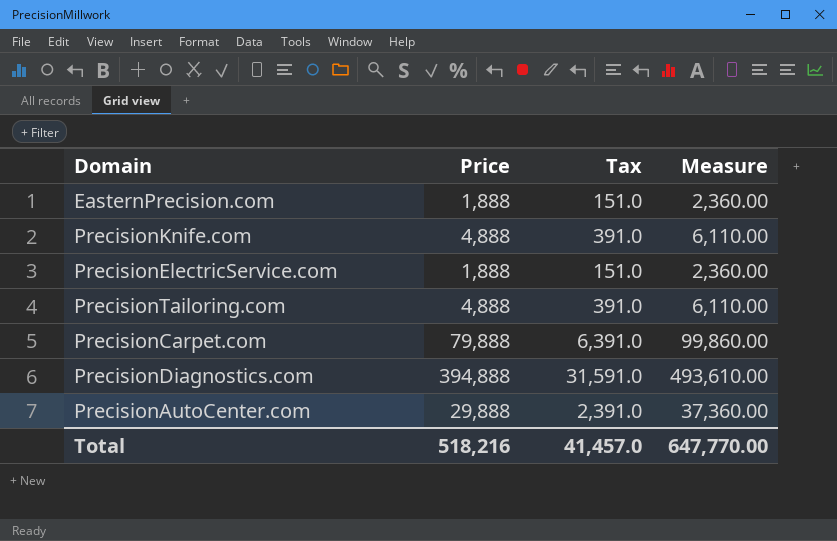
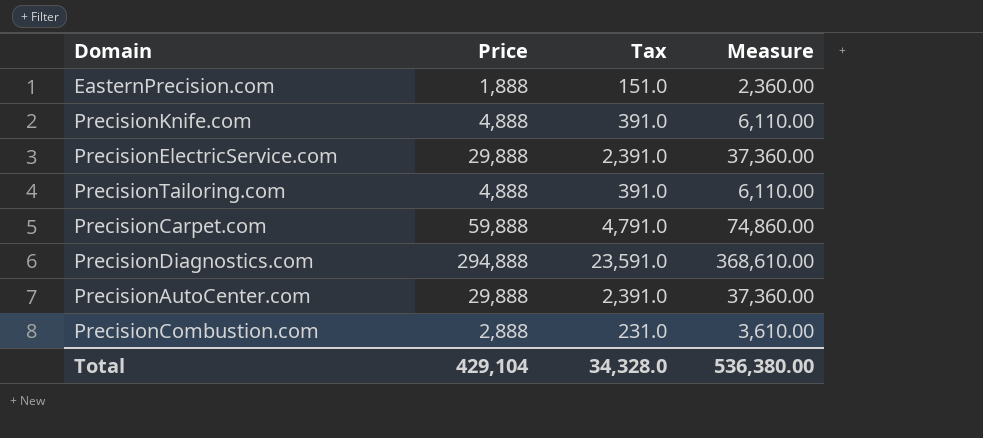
PrecisionElectricService.com | Price: 1,888 -> 29,888
PrecisionElectricService.com | Tax: 151.0 -> 2,391.0
PrecisionElectricService.com | Measure: 2,360.00 -> 37,360.00
PrecisionCarpet.com | Price: 79,888 -> 59,888
PrecisionCarpet.com | Tax: 6,391.0 -> 4,791.0
PrecisionCarpet.com | Measure: 99,860.00 -> 74,860.00
PrecisionDiagnostics.com | Price: 394,888 -> 294,888
PrecisionDiagnostics.com | Tax: 31,591.0 -> 23,591.0
PrecisionDiagnostics.com | Measure: 493,610.00 -> 368,610.00
row PrecisionCombustion.com: none -> 2,888 | 231.0 | 3,610.00
Total | Price: 518,216 -> 429,104
Total | Tax: 41,457.0 -> 34,328.0
Total | Measure: 647,770.00 -> 536,380.00

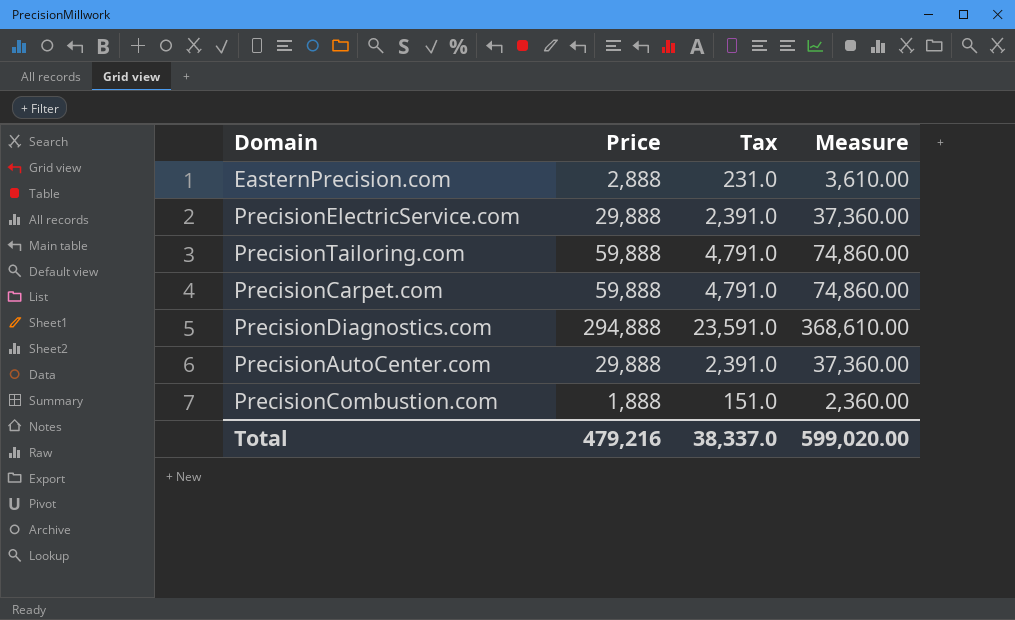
row PrecisionKnife.com: 4,888 | 391.0 | 6,110.00 -> none
EasternPrecision.com | Price: 1,888 -> 2,888
EasternPrecision.com | Tax: 151.0 -> 231.0
EasternPrecision.com | Measure: 2,360.00 -> 3,610.00
PrecisionTailoring.com | Price: 4,888 -> 59,888
PrecisionTailoring.com | Tax: 391.0 -> 4,791.0
PrecisionTailoring.com | Measure: 6,110.00 -> 74,860.00
PrecisionCombustion.com | Price: 2,888 -> 1,888
PrecisionCombustion.com | Tax: 231.0 -> 151.0
PrecisionCombustion.com | Measure: 3,610.00 -> 2,360.00
Total | Price: 429,104 -> 479,216
Total | Tax: 34,328.0 -> 38,337.0
Total | Measure: 536,380.00 -> 599,020.00

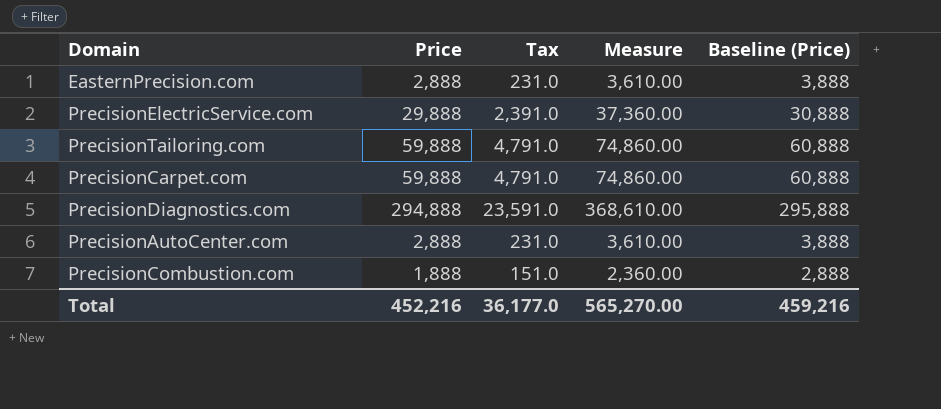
column Baseline (Price) | formula: none -> [Price] + 1000
PrecisionAutoCenter.com | Price: 29,888 -> 2,888
PrecisionAutoCenter.com | Tax: 2,391.0 -> 231.0
PrecisionAutoCenter.com | Measure: 37,360.00 -> 3,610.00
Total | Price: 479,216 -> 452,216
Total | Tax: 38,337.0 -> 36,177.0
Total | Measure: 599,020.00 -> 565,270.00

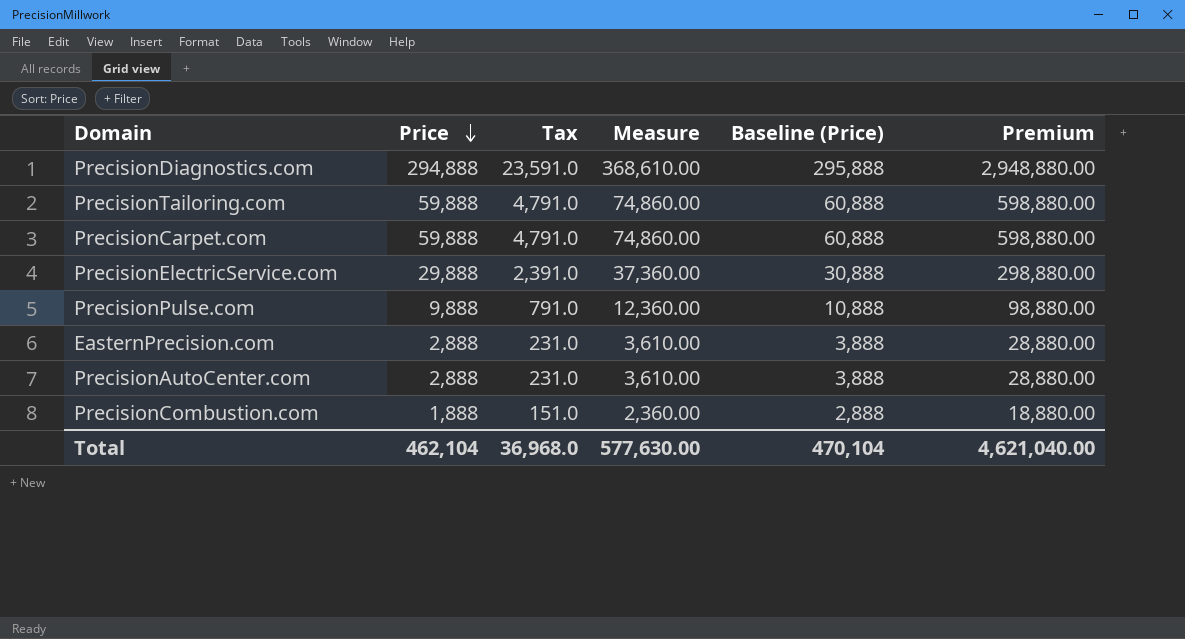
row order: none -> Price descending
column Premium | formula: none -> [Price] * 10
row PrecisionPulse.com: none -> 9,888 | 791.0 | 12,360.00 | 10,888 | 98,880.00
Total | Price: 452,216 -> 462,104
Total | Tax: 36,177.0 -> 36,968.0
Total | Measure: 565,270.00 -> 577,630.00
Total | Baseline (Price): 459,216 -> 470,104

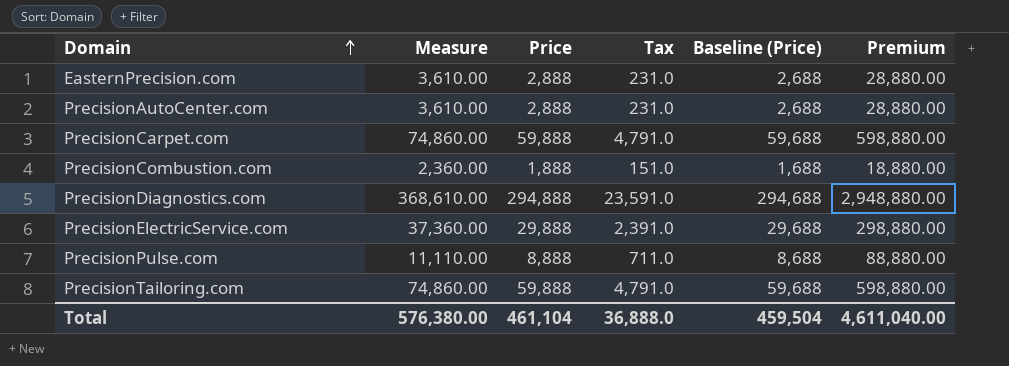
row order: Price descending -> Domain ascending
column Measure | position: 4 -> 2
column Baseline (Price) | formula: [Price] + 1000 -> [Price] - 200
PrecisionPulse.com | Measure: 12,360.00 -> 11,110.00
PrecisionPulse.com | Price: 9,888 -> 8,888
PrecisionPulse.com | Tax: 791.0 -> 711.0
PrecisionPulse.com | Premium: 98,880.00 -> 88,880.00
Total | Measure: 577,630.00 -> 576,380.00
Total | Price: 462,104 -> 461,104
Total | Tax: 36,968.0 -> 36,888.0
Total | Baseline (Price): 470,104 -> 459,504
Total | Premium: 4,621,040.00 -> 4,611,040.00

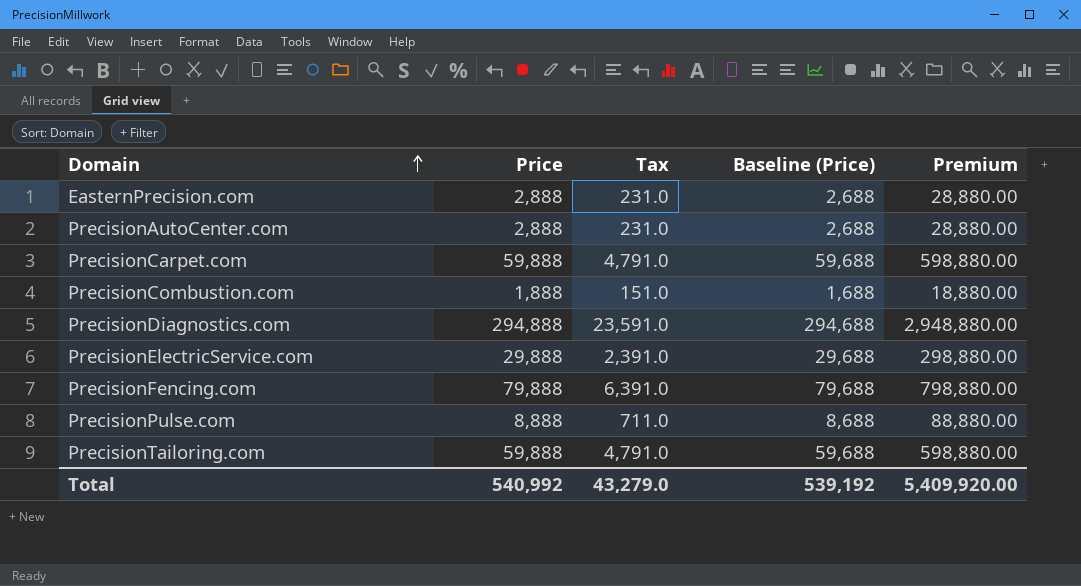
column Measure | formula: [Price] * 1.25 -> none
row PrecisionFencing.com: none -> 79,888 | 6,391.0 | 79,688 | 798,880.00
Total | Price: 461,104 -> 540,992
Total | Tax: 36,888.0 -> 43,279.0
Total | Baseline (Price): 459,504 -> 539,192
Total | Premium: 4,611,040.00 -> 5,409,920.00

